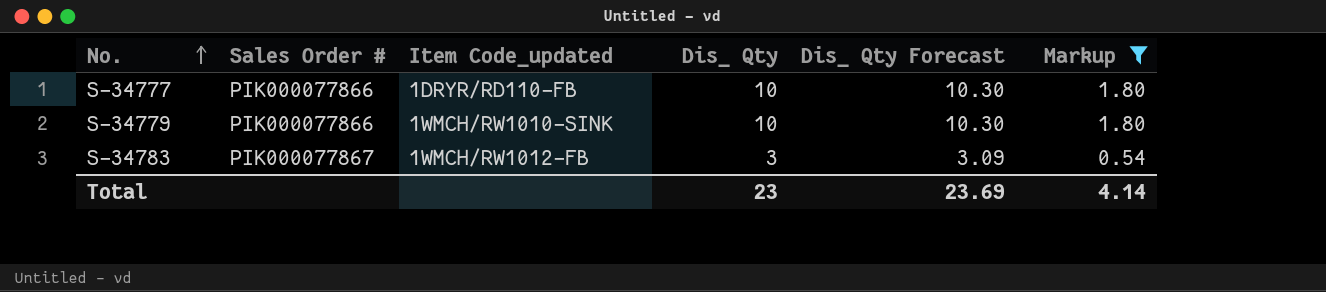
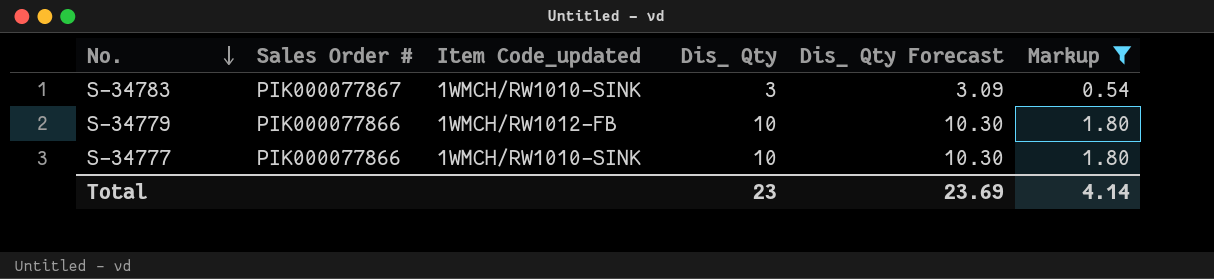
row order: No. ascending -> No. descending
S-34783 | Item Code_updated: 1WMCH/RW1012-FB -> 1WMCH/RW1010-SINK
S-34779 | Item Code_updated: 1WMCH/RW1010-SINK -> 1WMCH/RW1012-FB
S-34777 | Item Code_updated: 1DRYR/RD110-FB -> 1WMCH/RW1010-SINK

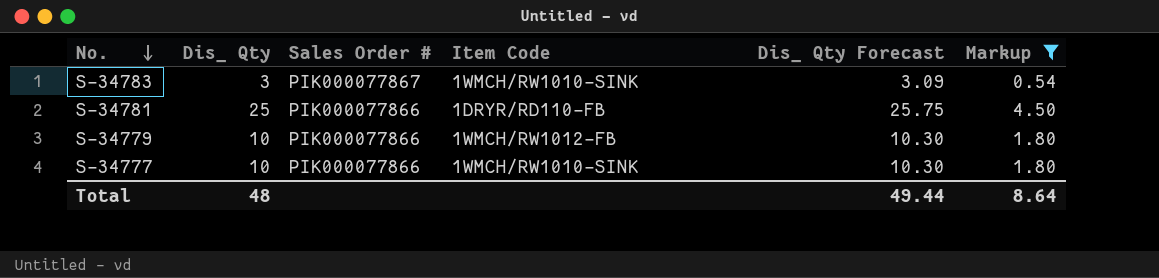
column Dis_ Qty | position: 4 -> 2
column name: Item Code_updated -> Item Code
row S-34781: none -> 25 | PIK000077866 | 1DRYR/RD110-FB | 25.75 | 4.50
Total | Dis_ Qty: 23 -> 48
Total | Dis_ Qty Forecast: 23.69 -> 49.44
Total | Markup: 4.14 -> 8.64

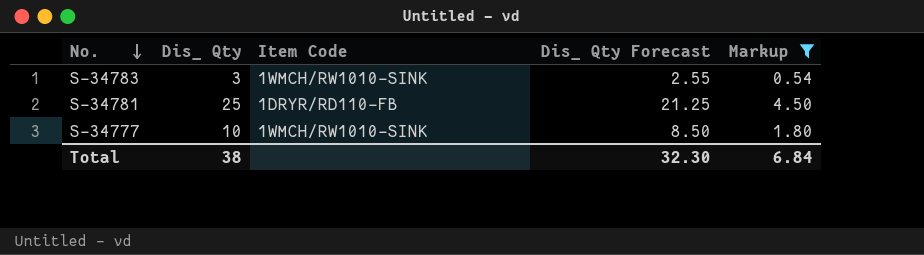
column Sales Order # | position: 3 -> none
column Dis_ Qty Forecast | formula: [Dis_ Qty] * 1.03 -> [Dis_ Qty] * 0.85
row S-34779: 10 | PIK000077866 | 1WMCH/RW1012-FB | 10.30 | 1.80 -> none
Total | Dis_ Qty: 48 -> 38
Total | Dis_ Qty Forecast: 49.44 -> 32.30
Total | Markup: 8.64 -> 6.84

